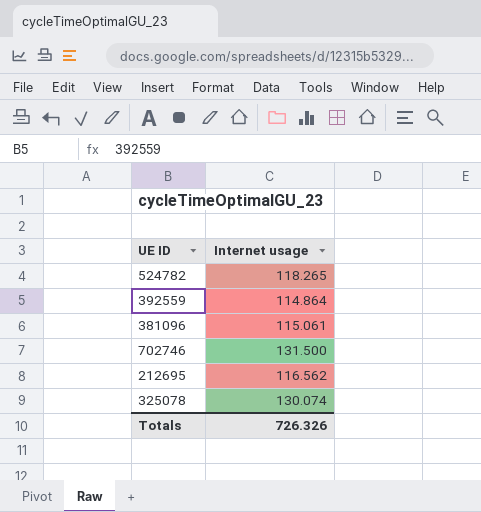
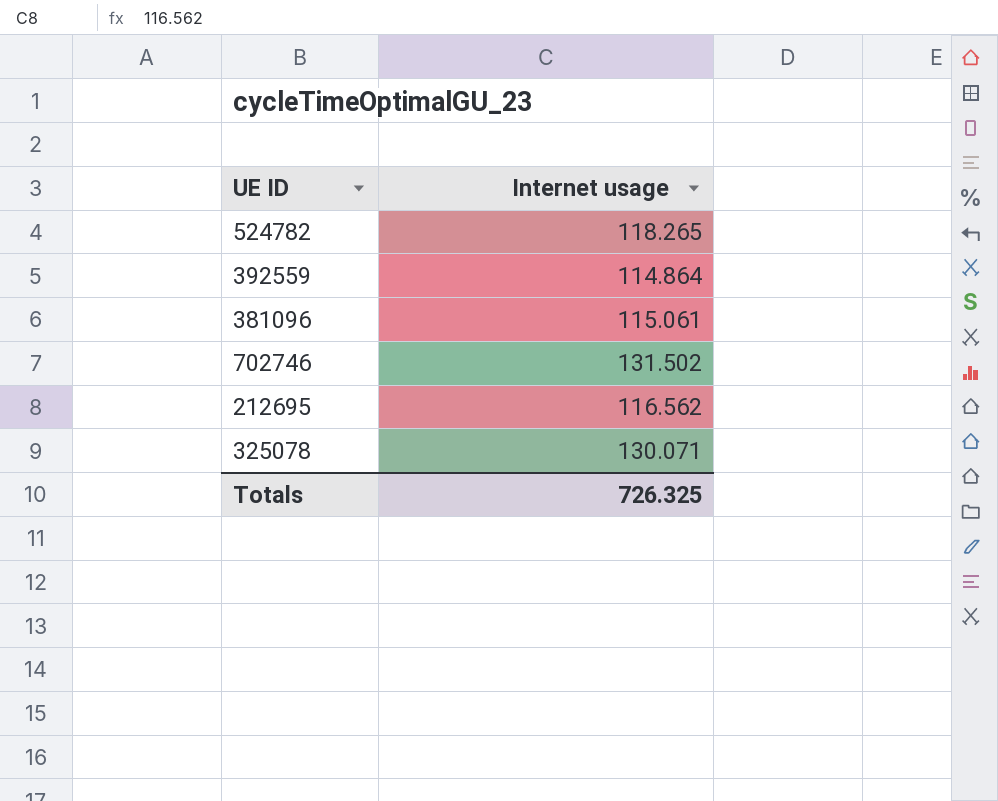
702746 | Internet usage: 131.500 -> 131.502
325078 | Internet usage: 130.074 -> 130.071
Totals | Internet usage: 726.326 -> 726.325

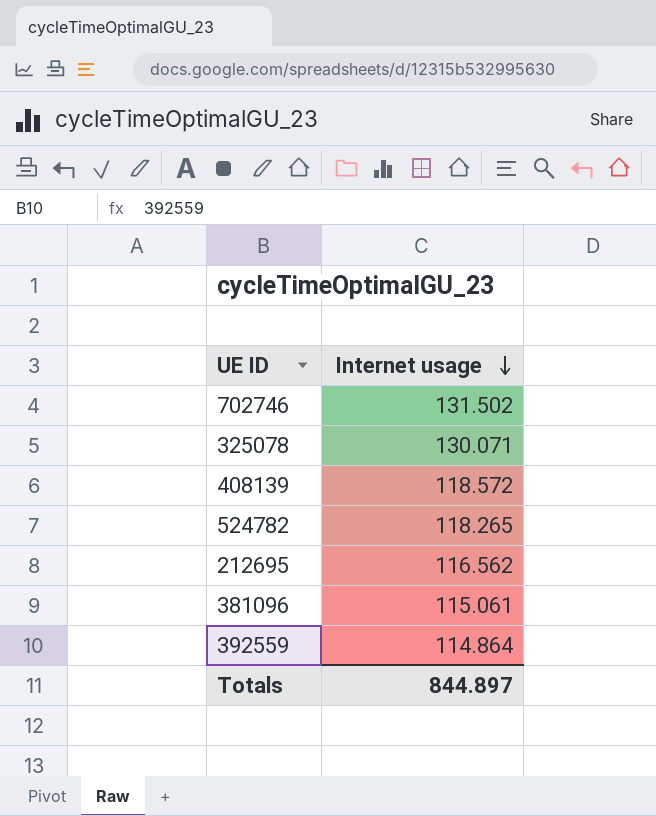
row order: none -> Internet usage descending
row 408139: none -> 118.572
Totals | Internet usage: 726.325 -> 844.897

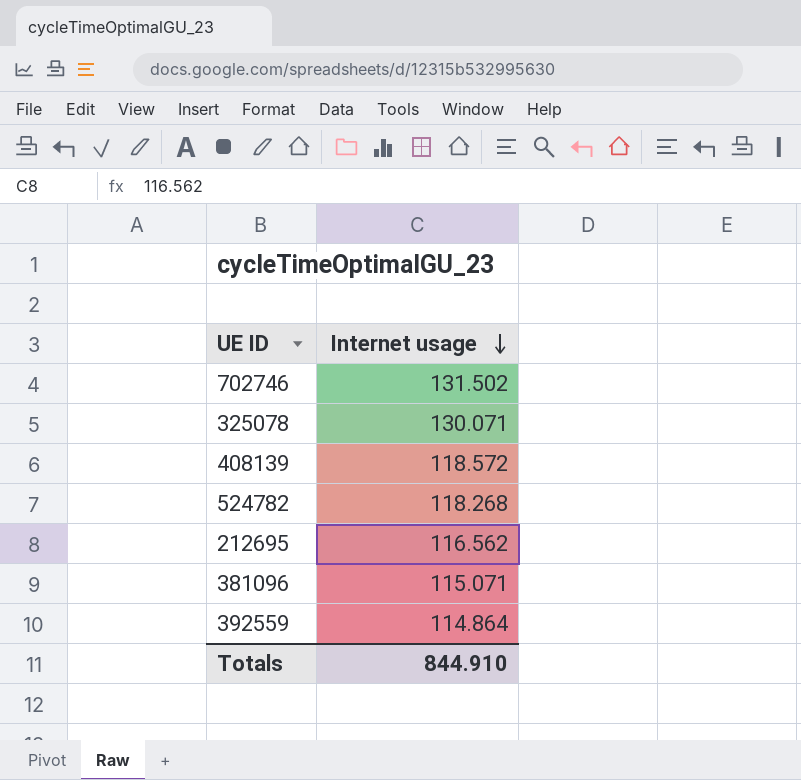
524782 | Internet usage: 118.265 -> 118.268
381096 | Internet usage: 115.061 -> 115.071
Totals | Internet usage: 844.897 -> 844.910

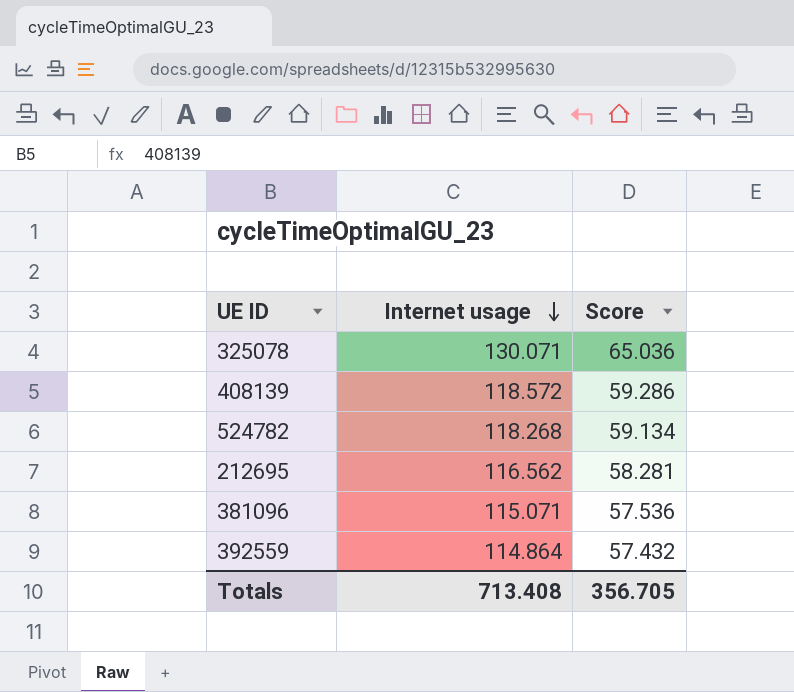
column Score | formula: none -> [Internet usage] * 0.5
row 702746: 131.502 -> none
Totals | Internet usage: 844.910 -> 713.408

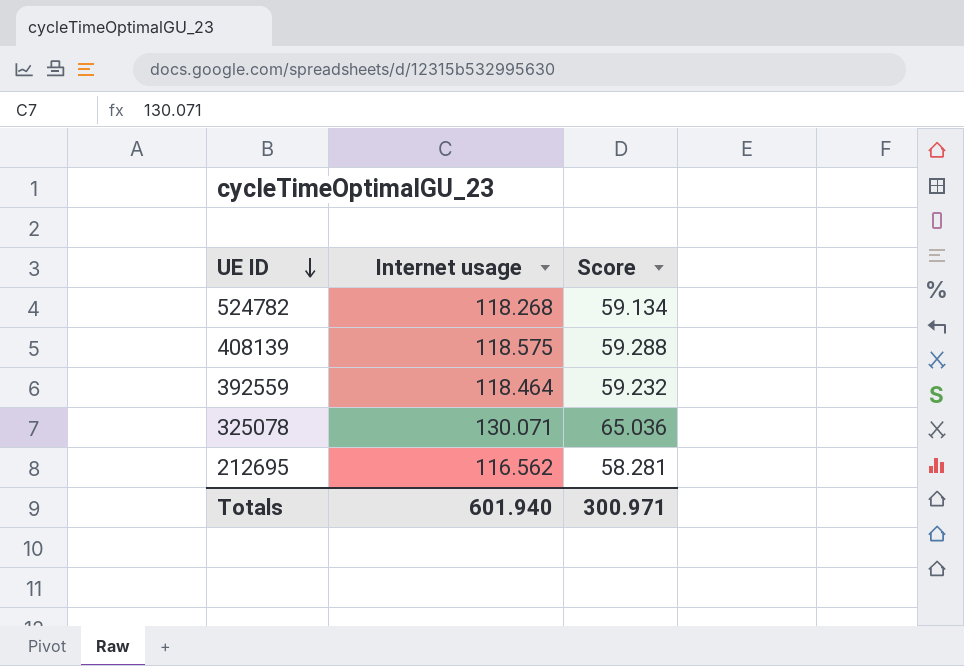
row order: Internet usage descending -> UE ID descending
row 381096: 115.071 | 57.536 -> none
408139 | Internet usage: 118.572 -> 118.575
408139 | Score: 59.286 -> 59.288
392559 | Internet usage: 114.864 -> 118.464
392559 | Score: 57.432 -> 59.232
Totals | Internet usage: 713.408 -> 601.940
Totals | Score: 356.705 -> 300.971

